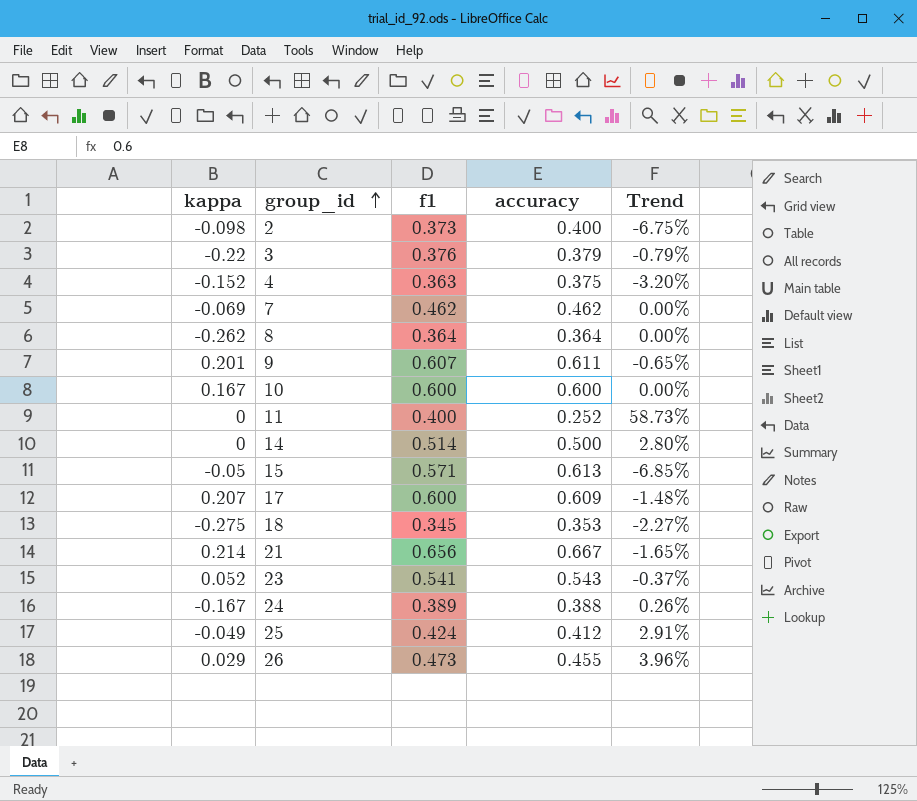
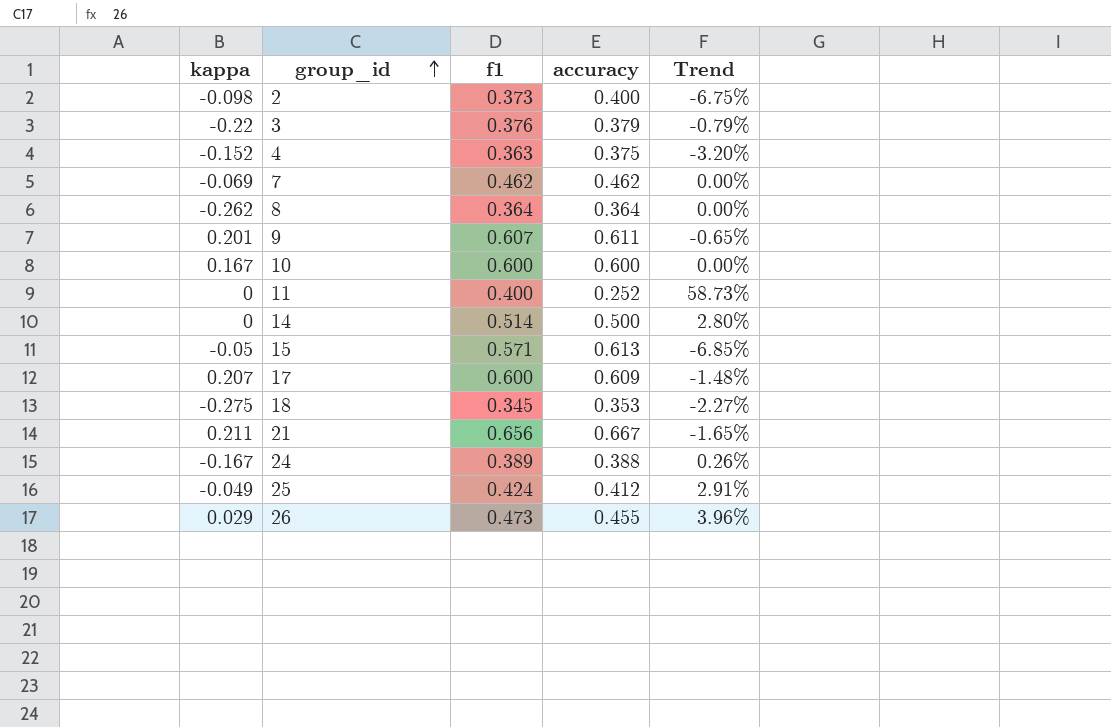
row 23: 0.052 | 0.541 | 0.543 | -0.37% -> none
21 | kappa: 0.214 -> 0.211

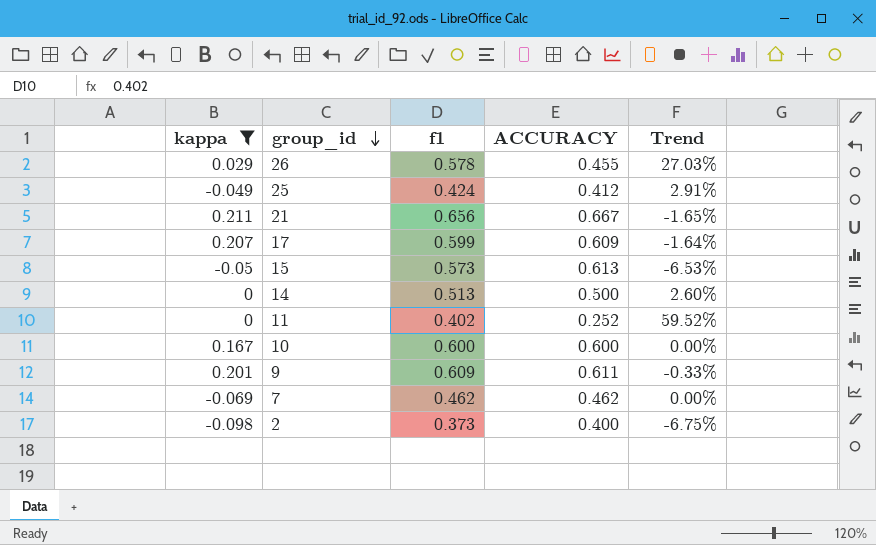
filter: none -> kappa >= -0.098
row order: group_id ascending -> group_id descending
column name: accuracy -> ACCURACY
26 | f1: 0.473 -> 0.578
26 | Trend: 3.96% -> 27.03%
17 | f1: 0.600 -> 0.599
17 | Trend: -1.48% -> -1.64%
15 | f1: 0.571 -> 0.573
15 | Trend: -6.85% -> -6.53%
14 | f1: 0.514 -> 0.513
14 | Trend: 2.80% -> 2.60%
11 | f1: 0.400 -> 0.402
11 | Trend: 58.73% -> 59.52%
9 | f1: 0.607 -> 0.609
9 | Trend: -0.65% -> -0.33%

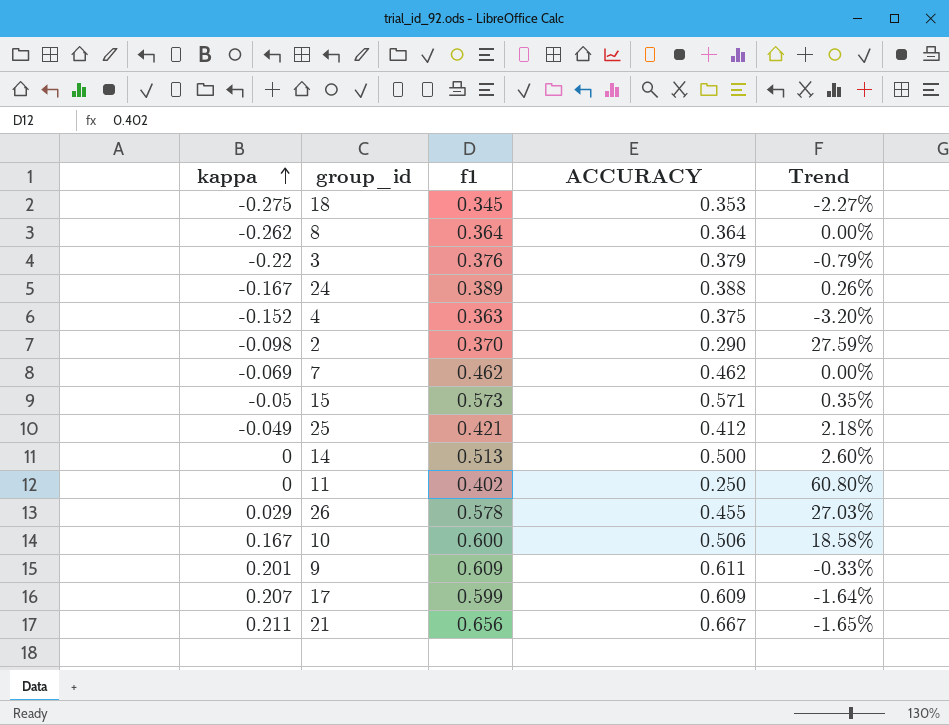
filter: kappa >= -0.098 -> none
row order: group_id descending -> kappa ascending
2 | f1: 0.373 -> 0.370
2 | ACCURACY: 0.400 -> 0.290
2 | Trend: -6.75% -> 27.59%
15 | ACCURACY: 0.613 -> 0.571
15 | Trend: -6.53% -> 0.35%
25 | f1: 0.424 -> 0.421
25 | Trend: 2.91% -> 2.18%
11 | ACCURACY: 0.252 -> 0.250
11 | Trend: 59.52% -> 60.80%
10 | ACCURACY: 0.600 -> 0.506
10 | Trend: 0.00% -> 18.58%

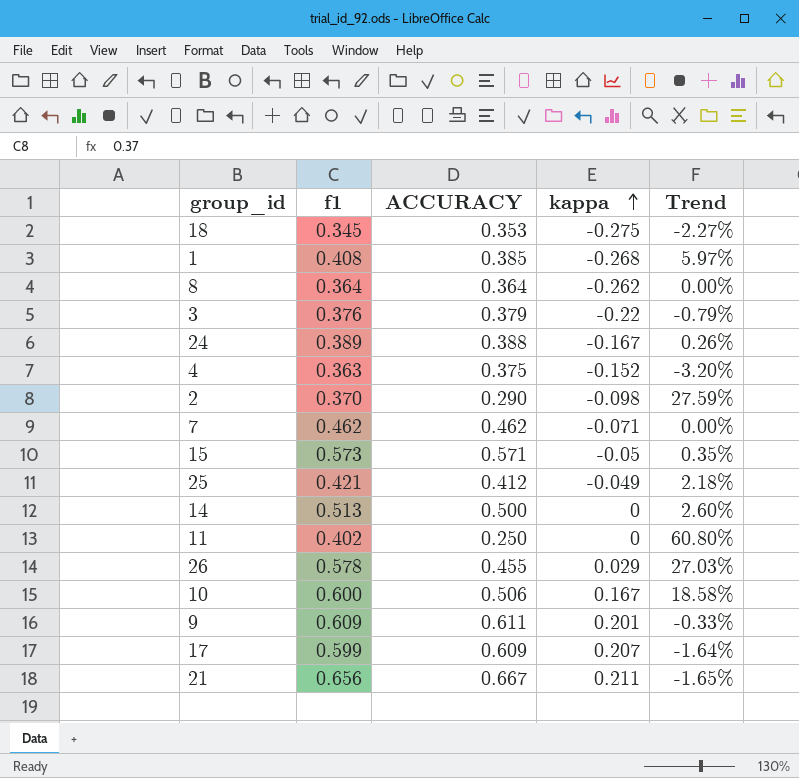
column kappa | position: 1 -> 4
row 1: none -> 0.408 | 0.385 | -0.268 | 5.97%
7 | kappa: -0.069 -> -0.071

